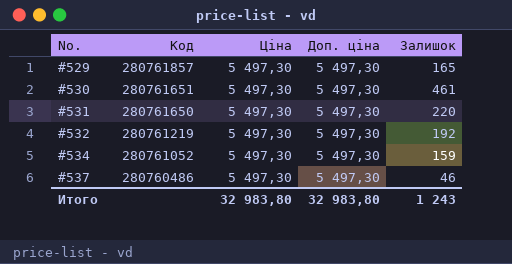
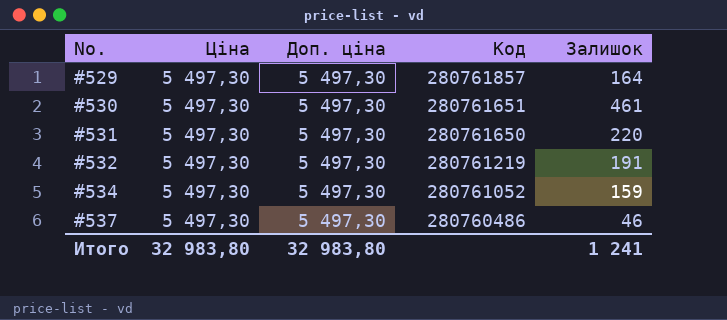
column Код | position: 2 -> 4
#529 | Залишок: 165 -> 164
#532 | Залишок: 192 -> 191
Итого | Залишок: 1 243 -> 1 241

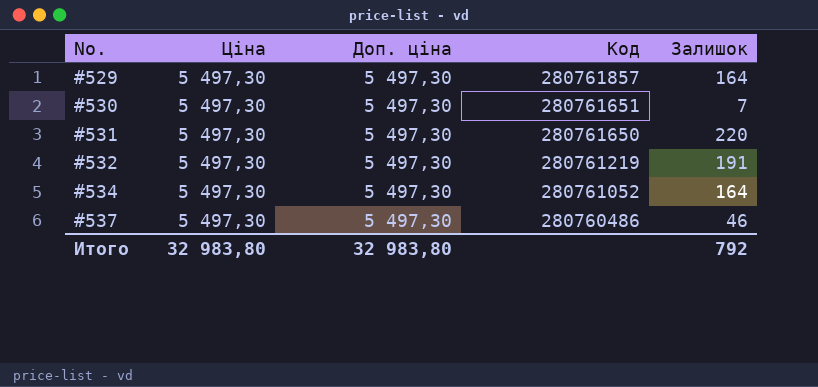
#530 | Залишок: 461 -> 7
#534 | Залишок: 159 -> 164
Итого | Залишок: 1 241 -> 792

